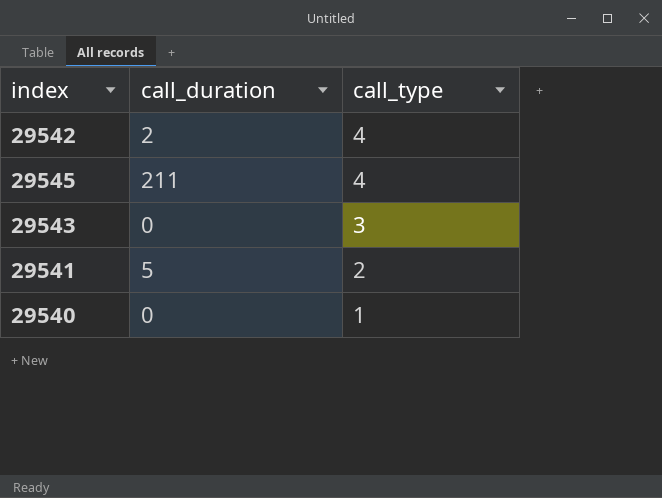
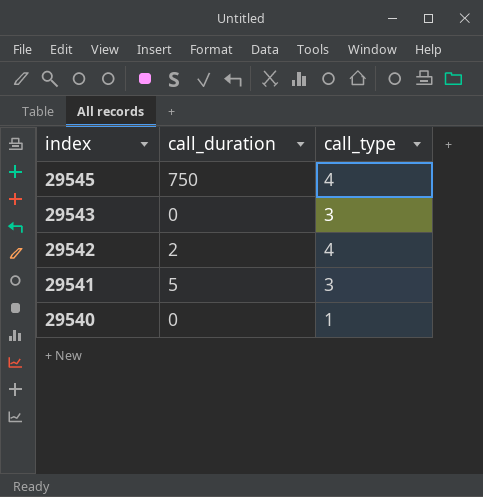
row order: call_type descending -> index descending
29545 | call_duration: 211 -> 750
29541 | call_type: 2 -> 3

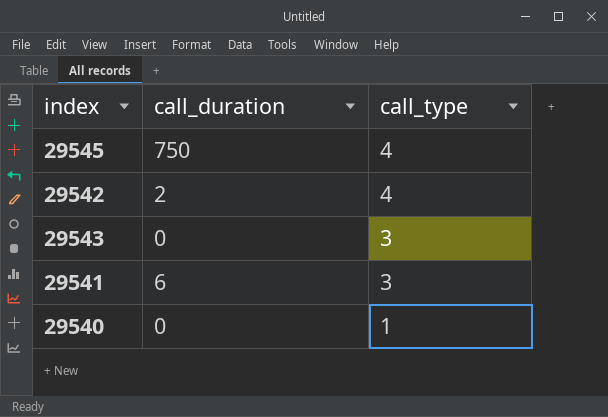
row order: index descending -> call_type descending
29541 | call_duration: 5 -> 6

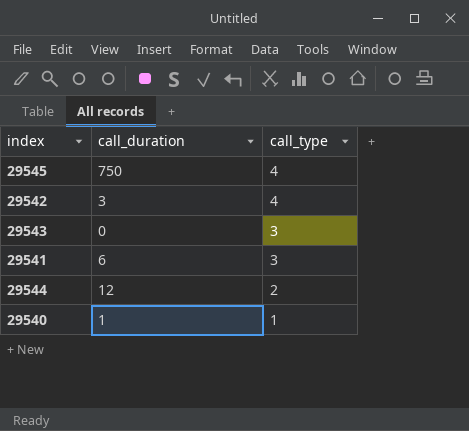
29542 | call_duration: 2 -> 3
row 29544: none -> 12 | 2
29540 | call_duration: 0 -> 1

